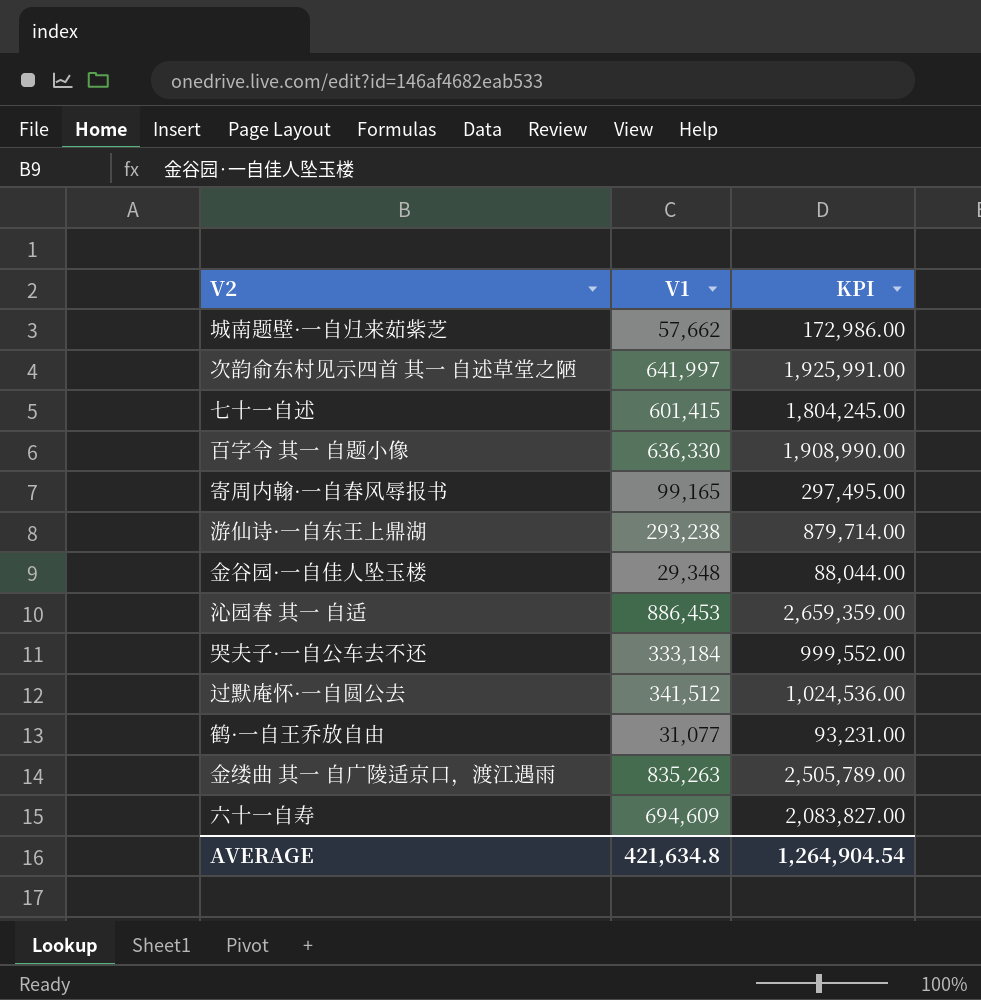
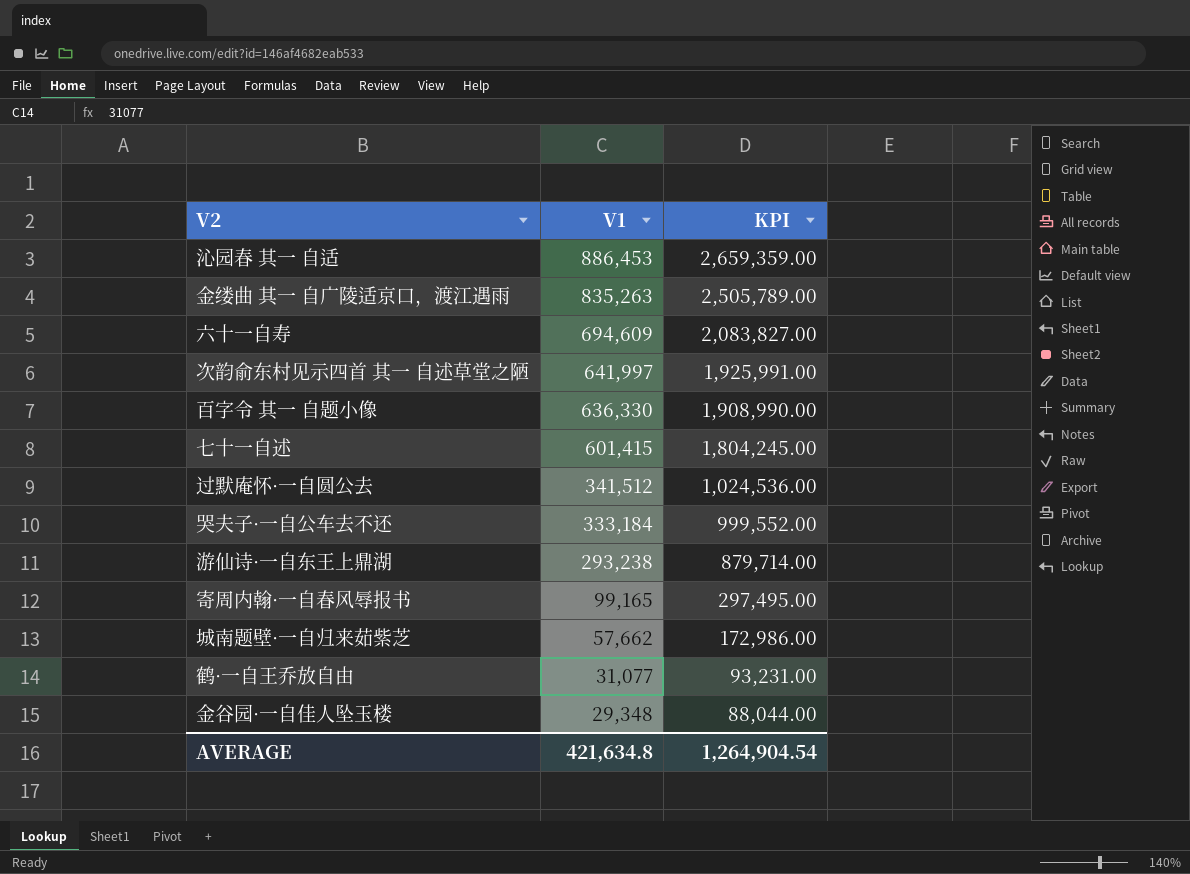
row order: none -> V1 descending

